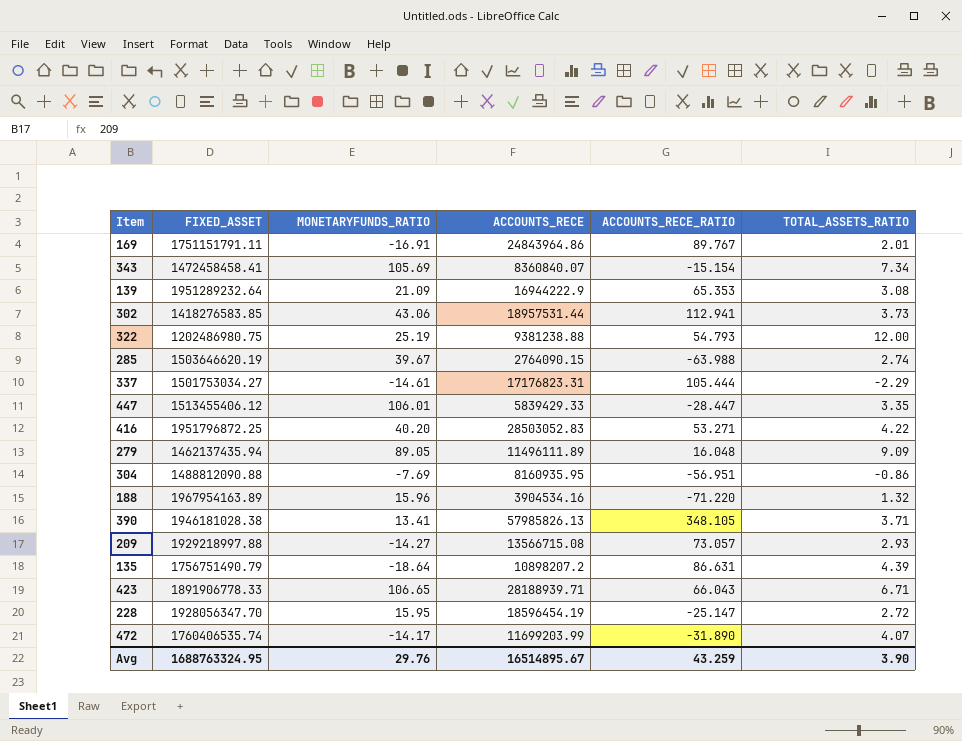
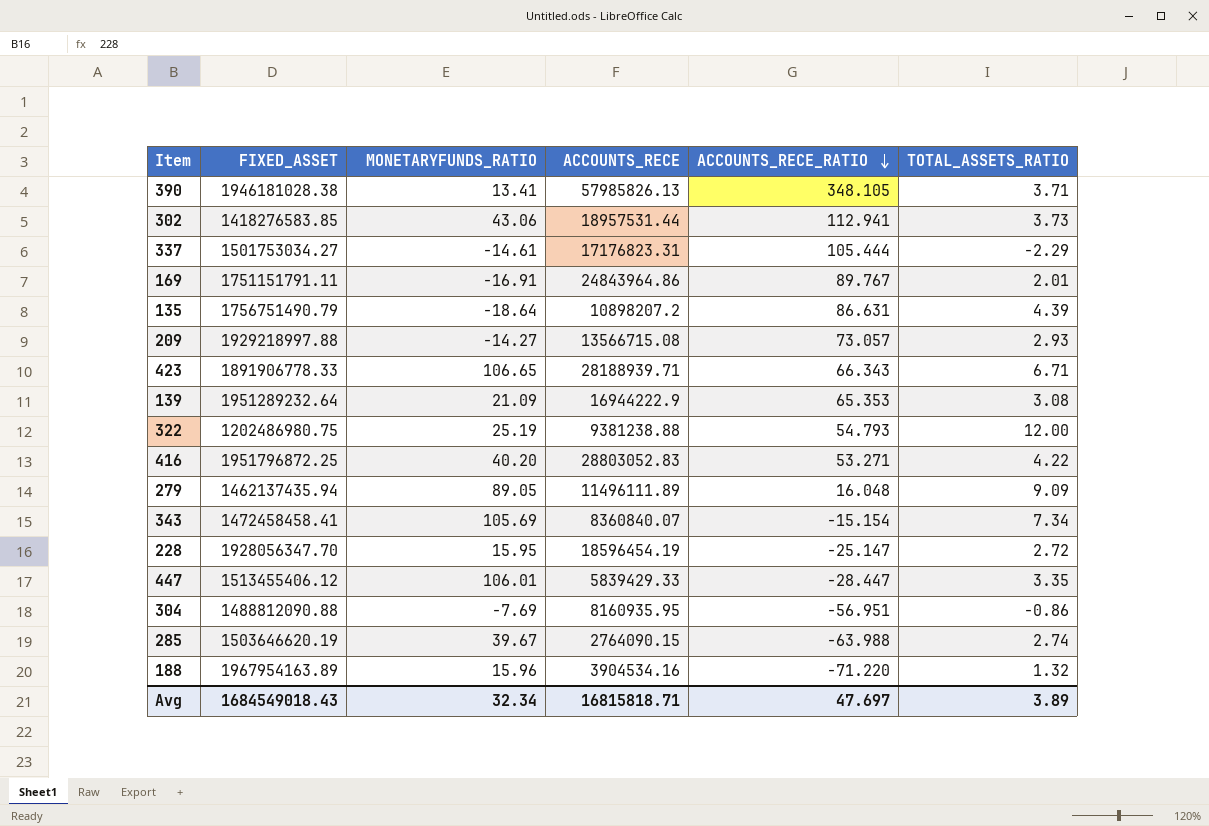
row order: none -> ACCOUNTS_RECE_RATIO descending
row 472: 1760406535.74 | -14.17 | 11699203.99 | -31.890 | 4.07 -> none
423 | ACCOUNTS_RECE_RATIO: 66.043 -> 66.343
416 | ACCOUNTS_RECE: 28503052.83 -> 28803052.83
Avg | FIXED_ASSET: 1688763324.95 -> 1684549018.43
Avg | MONETARYFUNDS_RATIO: 29.76 -> 32.34
Avg | ACCOUNTS_RECE: 16514895.67 -> 16815818.71
Avg | ACCOUNTS_RECE_RATIO: 43.259 -> 47.697
Avg | TOTAL_ASSETS_RATIO: 3.90 -> 3.89

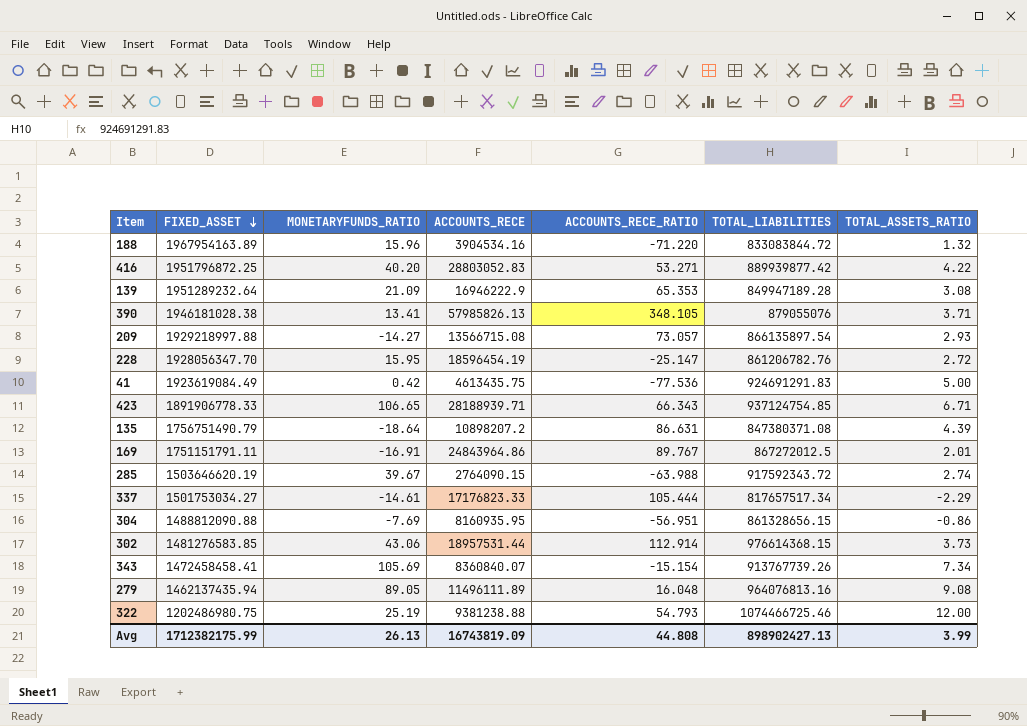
row order: ACCOUNTS_RECE_RATIO descending -> FIXED_ASSET descending
column TOTAL_LIABILITIES | position: none -> 6
row 447: 1513455406.12 | 106.01 | 5839429.33 | -28.447 | 3.35 -> none
139 | ACCOUNTS_RECE: 16944222.9 -> 16946222.9
row 41: none -> 1923619084.49 | 0.42 | 4613435.75 | -77.536 | 924691291.83 | 5.00
337 | ACCOUNTS_RECE: 17176823.31 -> 17176823.33
302 | FIXED_ASSET: 1418276583.85 -> 1481276583.85
302 | ACCOUNTS_RECE_RATIO: 112.941 -> 112.914
279 | TOTAL_ASSETS_RATIO: 9.09 -> 9.08
Avg | FIXED_ASSET: 1684549018.43 -> 1712382175.99
Avg | MONETARYFUNDS_RATIO: 32.34 -> 26.13
Avg | ACCOUNTS_RECE: 16815818.71 -> 16743819.09
Avg | ACCOUNTS_RECE_RATIO: 47.697 -> 44.808
Avg | TOTAL_ASSETS_RATIO: 3.89 -> 3.99

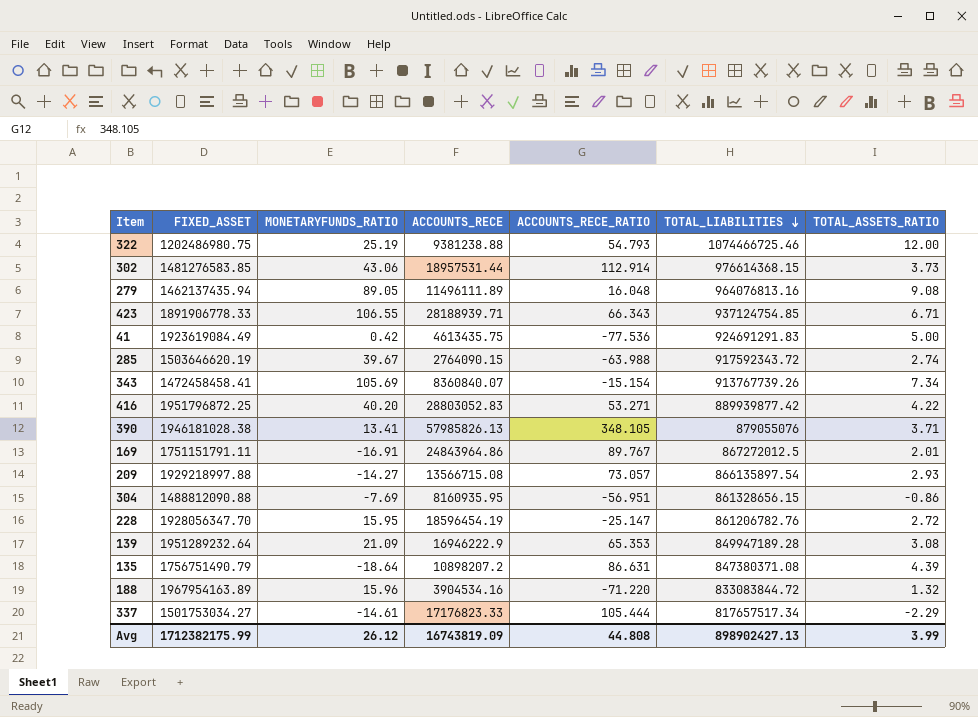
row order: FIXED_ASSET descending -> TOTAL_LIABILITIES descending
423 | MONETARYFUNDS_RATIO: 106.65 -> 106.55
Avg | MONETARYFUNDS_RATIO: 26.13 -> 26.12

